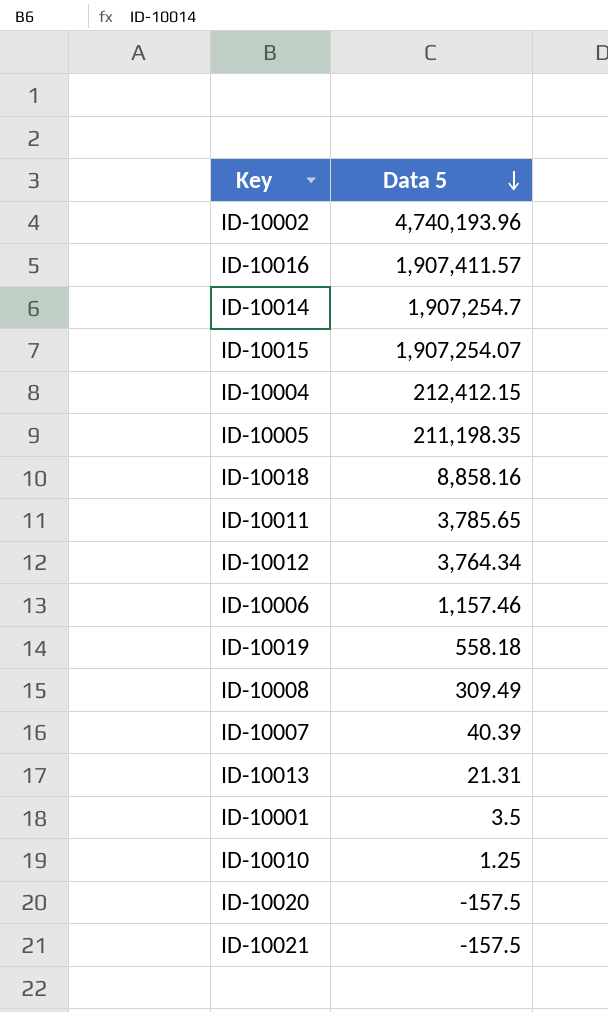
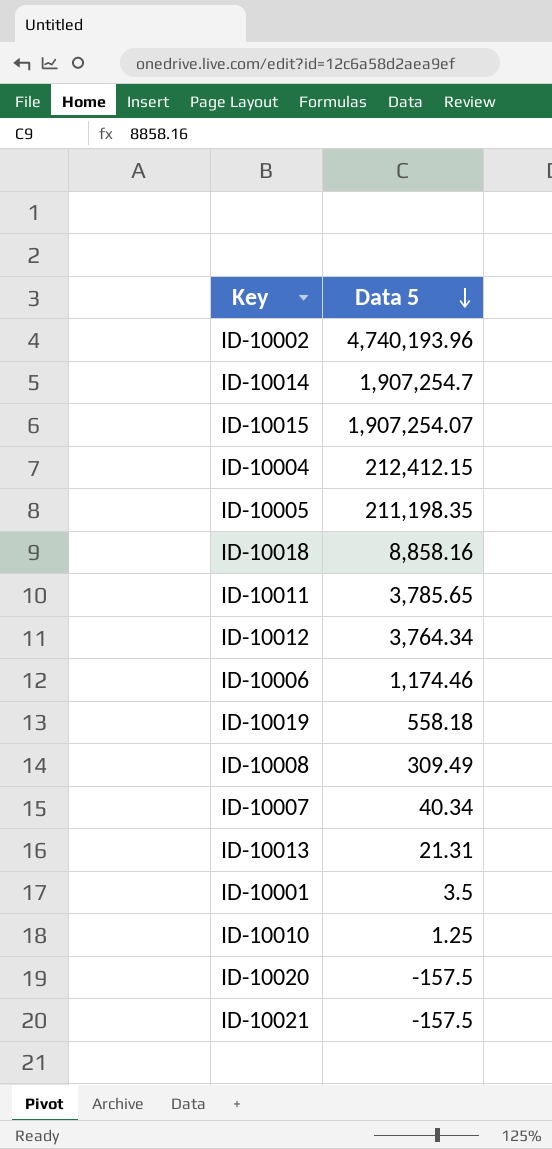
row ID-10016: 1,907,411.57 -> none
ID-10006 | Data 5: 1,157.46 -> 1,174.46
ID-10007 | Data 5: 40.39 -> 40.34

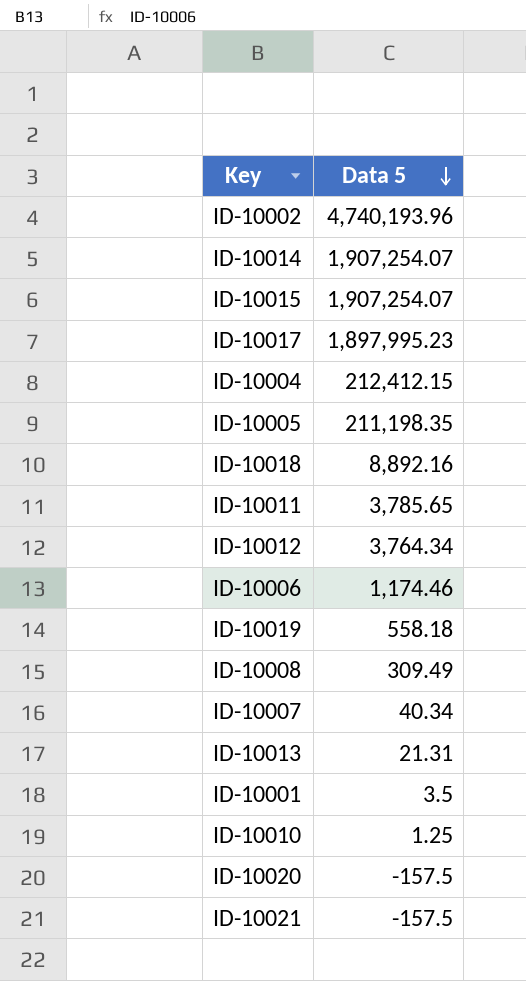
ID-10014 | Data 5: 1,907,254.7 -> 1,907,254.07
row ID-10017: none -> 1,897,995.23
ID-10018 | Data 5: 8,858.16 -> 8,892.16

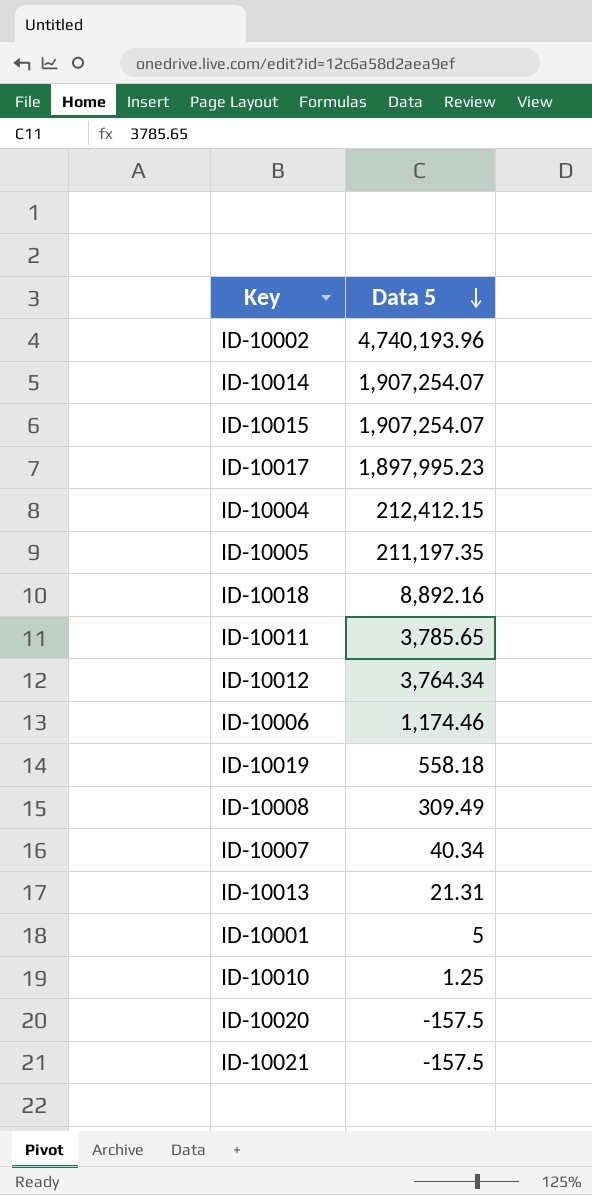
ID-10005 | Data 5: 211,198.35 -> 211,197.35
ID-10001 | Data 5: 3.5 -> 5

